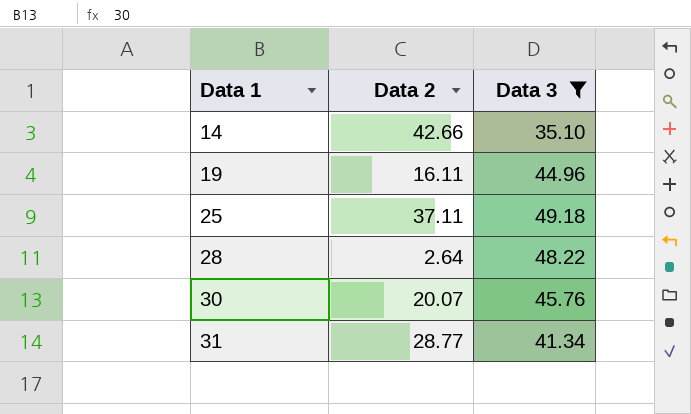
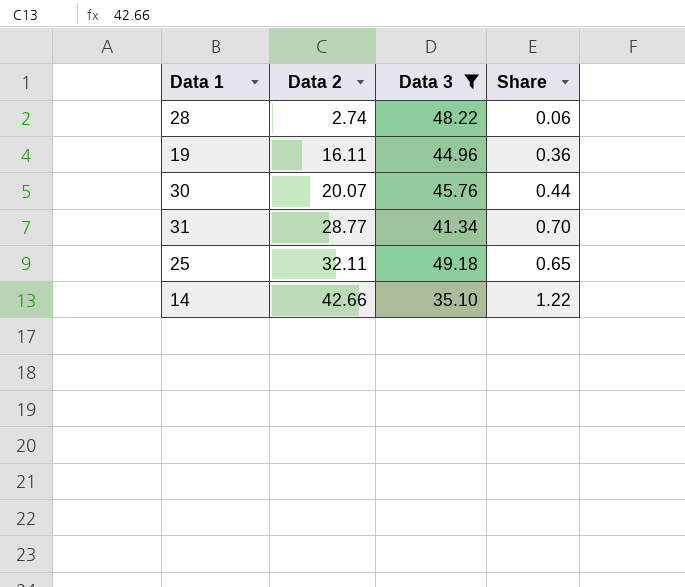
row order: Data 1 ascending -> Data 2 ascending
column Share | formula: none -> [Data 2] / [Data 3]
28 | Data 2: 2.64 -> 2.74
25 | Data 2: 37.11 -> 32.11

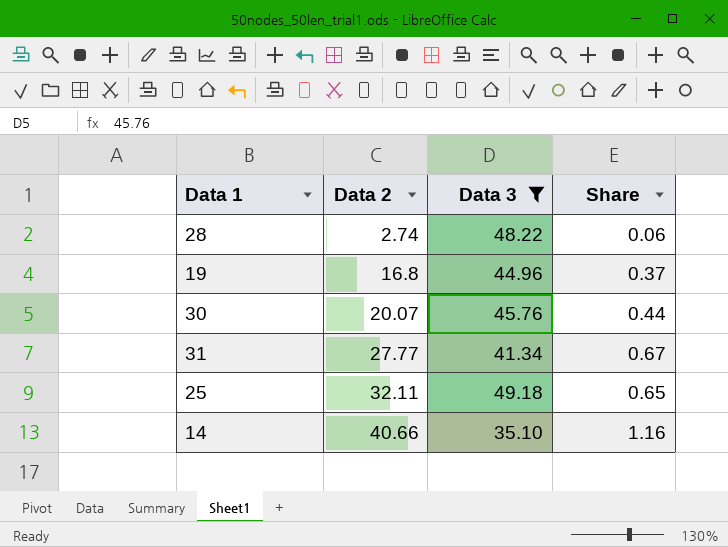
19 | Data 2: 16.11 -> 16.8
19 | Share: 0.36 -> 0.37
31 | Data 2: 28.77 -> 27.77
31 | Share: 0.70 -> 0.67
14 | Data 2: 42.66 -> 40.66
14 | Share: 1.22 -> 1.16

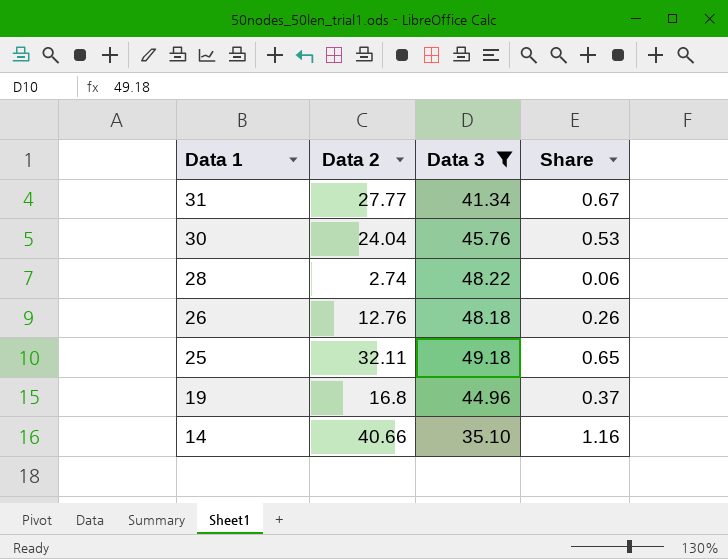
row order: Data 2 ascending -> Data 1 descending
30 | Data 2: 20.07 -> 24.04
30 | Share: 0.44 -> 0.53
row 26: none -> 12.76 | 48.18 | 0.26

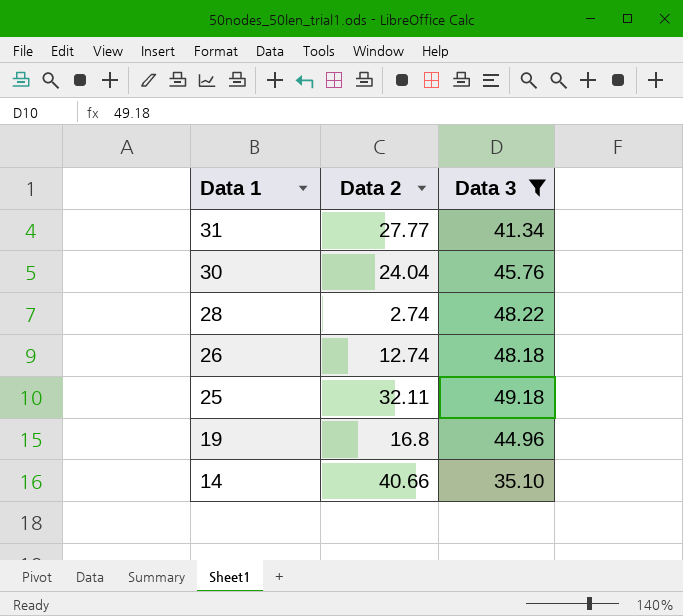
column Share | formula: [Data 2] / [Data 3] -> none
26 | Data 2: 12.76 -> 12.74

